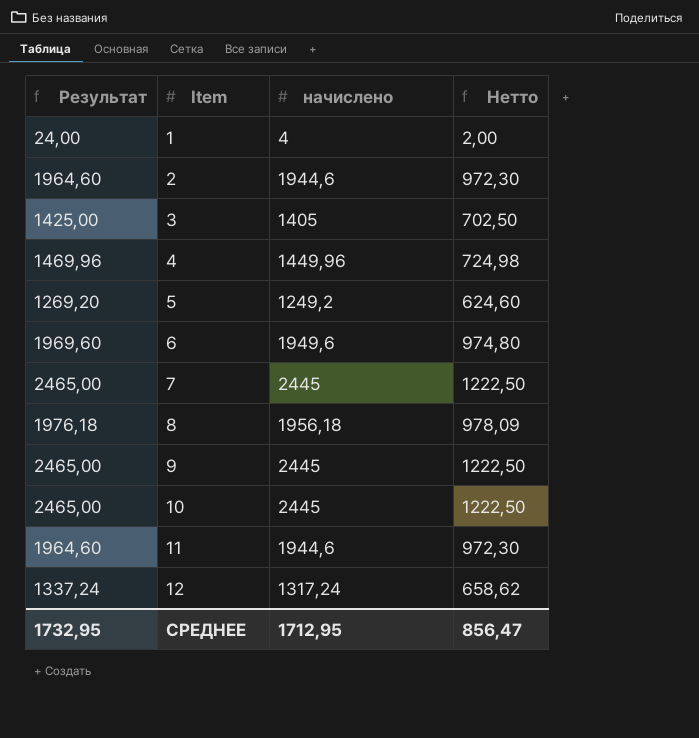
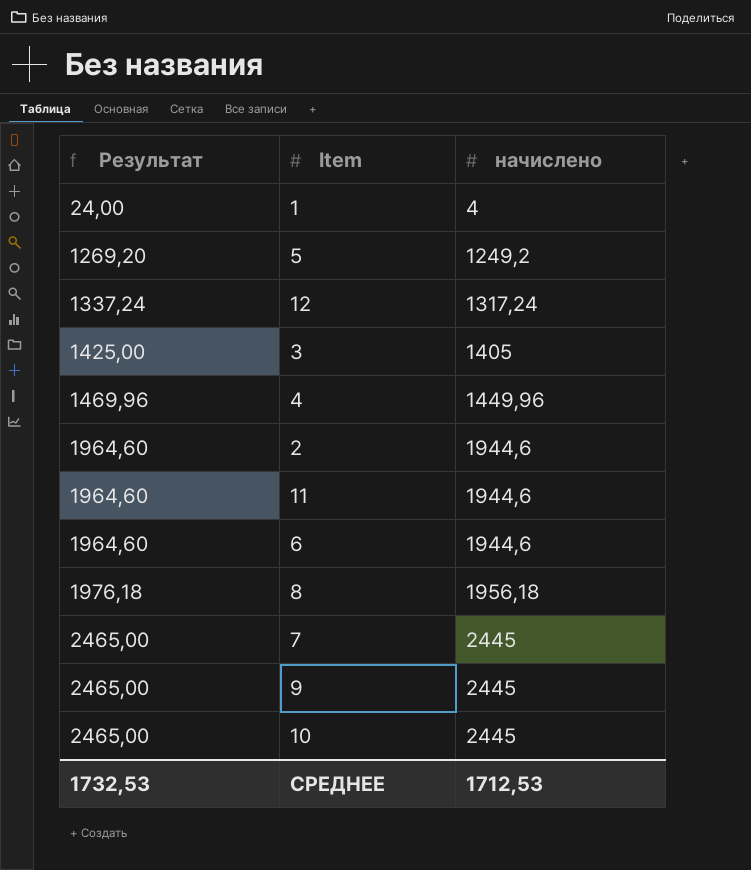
row order: Item ascending -> Результат ascending
column Нетто | formula: [начислено] * 0,5 -> none
6 | Результат: 1969,60 -> 1964,60
6 | начислено: 1949,6 -> 1944,6
СРЕДНЕЕ | Результат: 1732,95 -> 1732,53
СРЕДНЕЕ | начислено: 1712,95 -> 1712,53

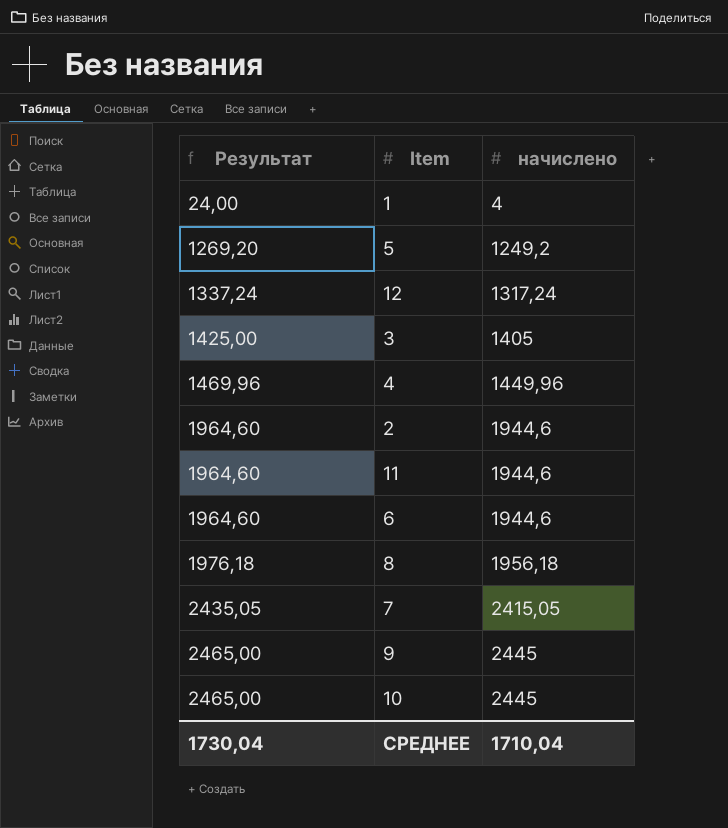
7 | Результат: 2465,00 -> 2435,05
7 | начислено: 2445 -> 2415,05
СРЕДНЕЕ | Результат: 1732,53 -> 1730,04
СРЕДНЕЕ | начислено: 1712,53 -> 1710,04

